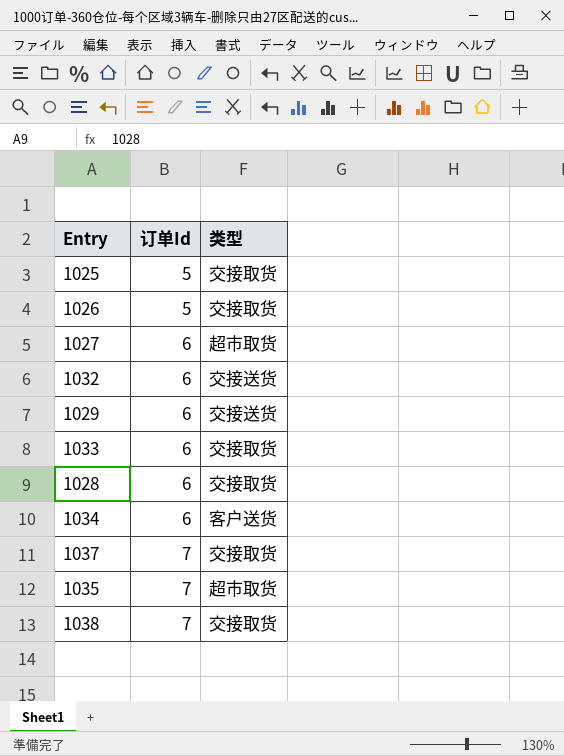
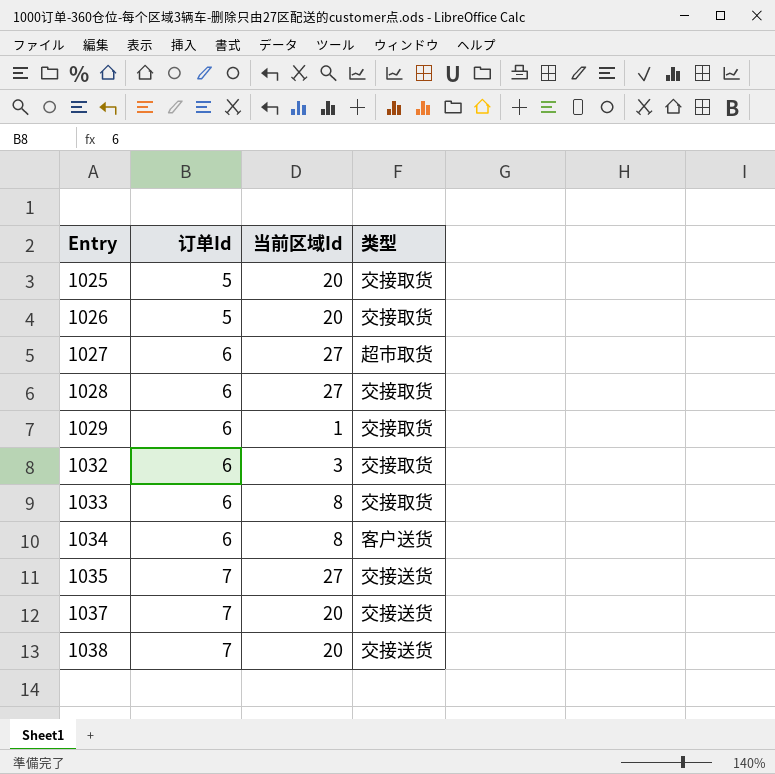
row order: 订单Id ascending -> Entry ascending
column 当前区域Id | position: none -> 3
1029 | 类型: 交接送货 -> 交接取货
1032 | 类型: 交接送货 -> 交接取货
1035 | 类型: 超市取货 -> 交接送货
1037 | 类型: 交接取货 -> 交接送货
1038 | 类型: 交接取货 -> 交接送货

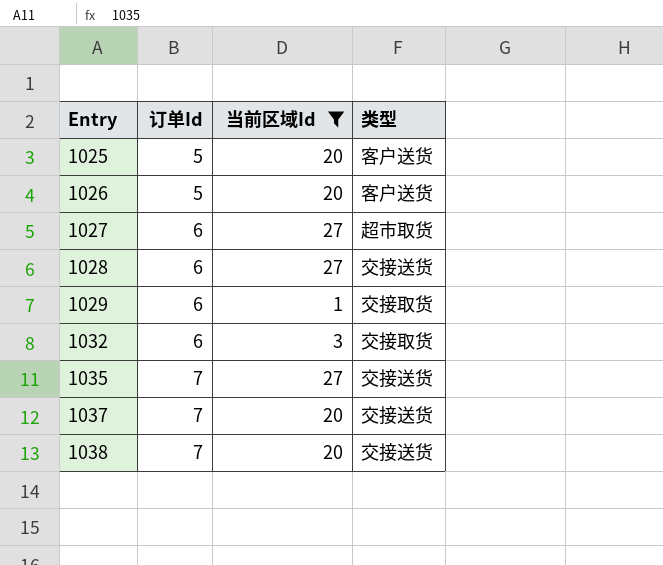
filter: none -> 当前区域Id != 8
1025 | 类型: 交接取货 -> 客户送货
1026 | 类型: 交接取货 -> 客户送货
1028 | 类型: 交接取货 -> 交接送货

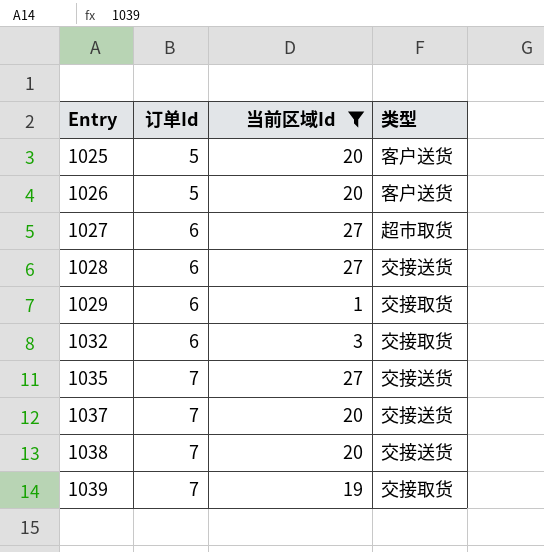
row 1039: none -> 7 | 19 | 交接取货

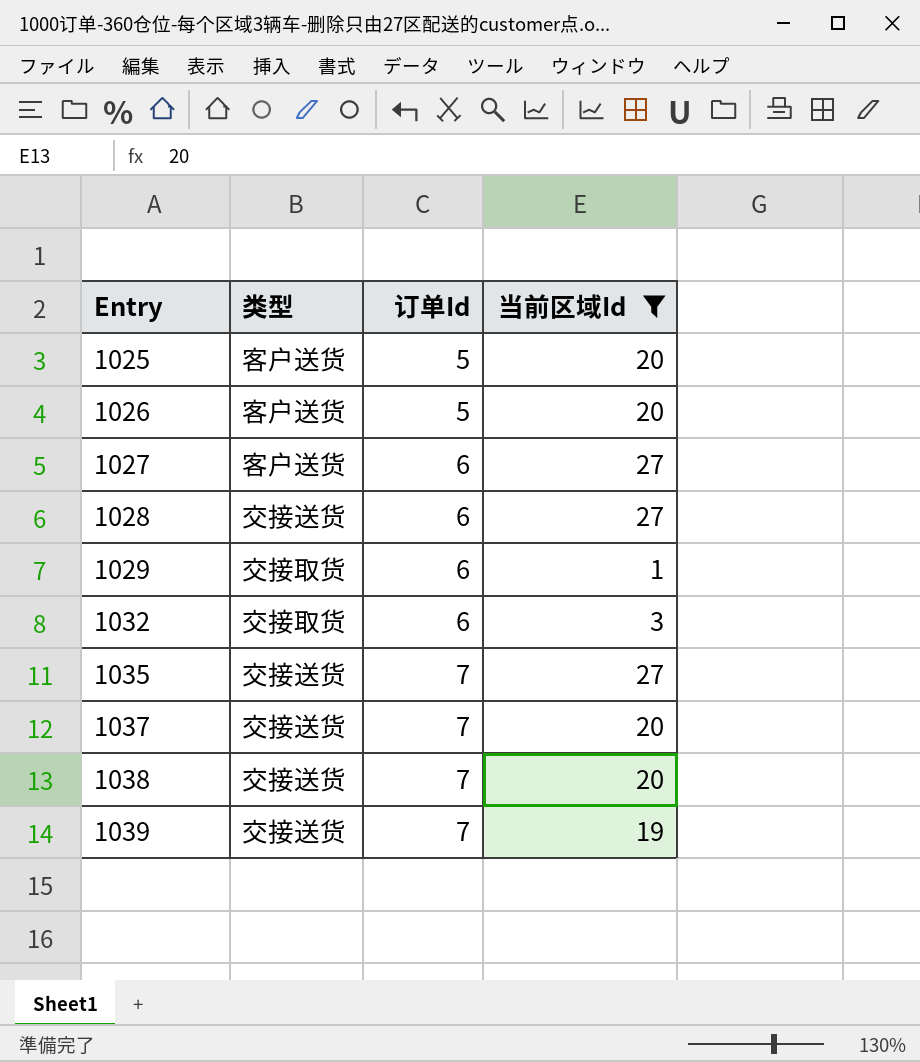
column 类型 | position: 4 -> 2
1027 | 类型: 超市取货 -> 客户送货
1039 | 类型: 交接取货 -> 交接送货

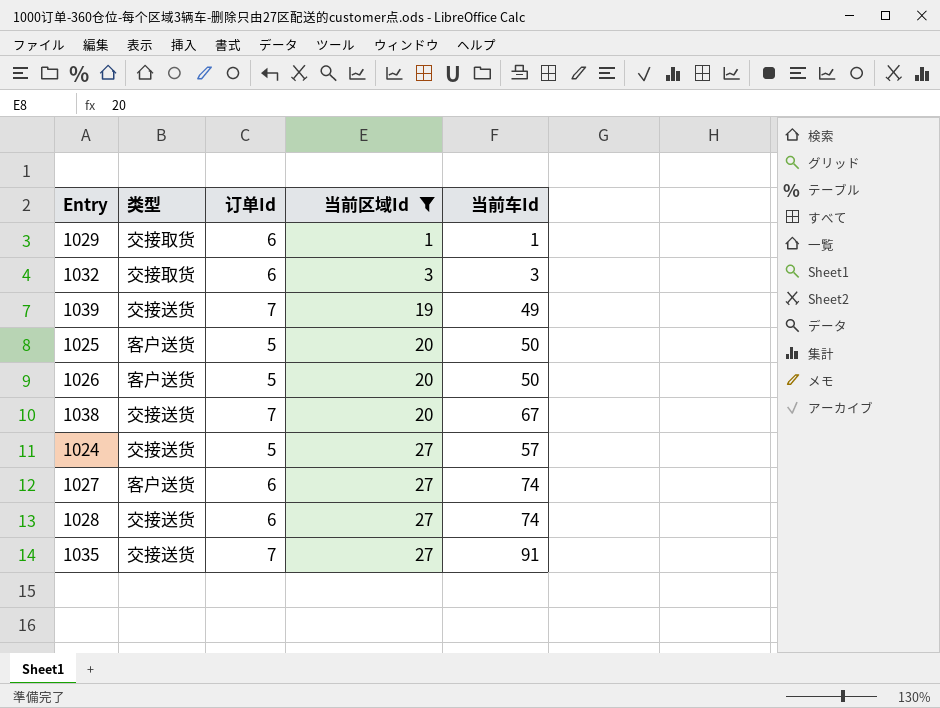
row order: Entry ascending -> 当前区域Id ascending
column 当前车Id | position: none -> 5
row 1037: 交接送货 | 7 | 20 -> none
row 1024: none -> 交接送货 | 5 | 27 | 57

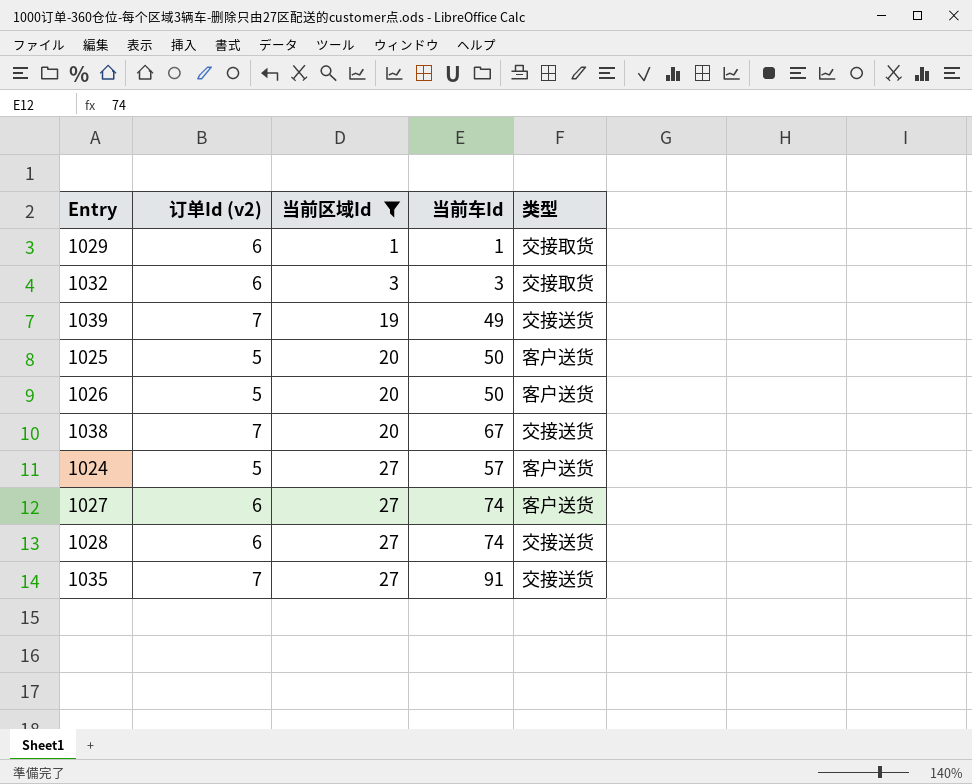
column name: 订单Id -> 订单Id (v2)
column 类型 | position: 2 -> 5
1024 | 类型: 交接送货 -> 客户送货

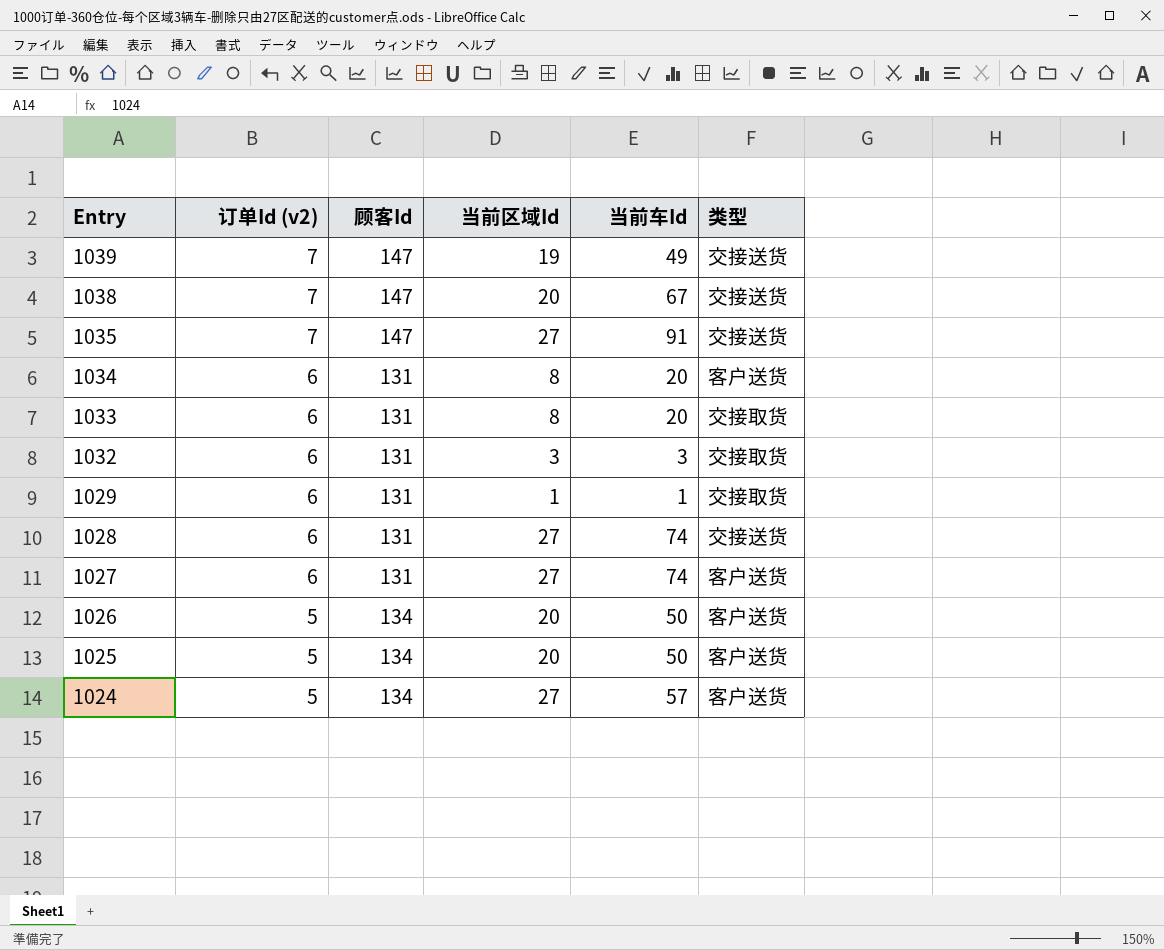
filter: 当前区域Id != 8 -> none
row order: 当前区域Id ascending -> Entry descending
column 顾客Id | position: none -> 3

